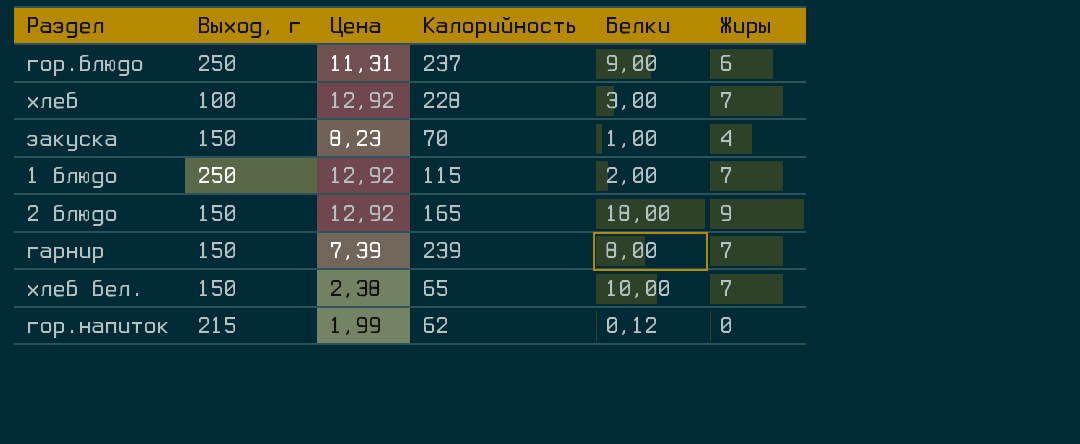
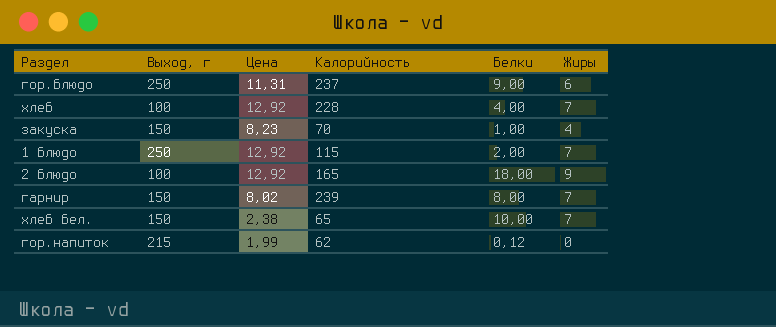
хлеб | Белки: 3,00 -> 4,00
2 блюдо | Выход, г: 150 -> 100
гарнир | Цена: 7,39 -> 8,02

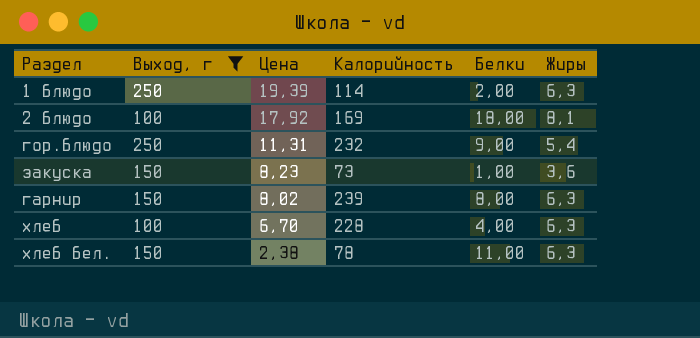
filter: none -> Выход, г != 215
row order: none -> Цена descending
1 блюдо | Цена: 12,92 -> 19,39
1 блюдо | Калорийность: 115 -> 114
1 блюдо | Жиры: 7 -> 6,3
2 блюдо | Цена: 12,92 -> 17,92
2 блюдо | Калорийность: 165 -> 169
2 блюдо | Жиры: 9 -> 8,1
гор.блюдо | Калорийность: 237 -> 232
гор.блюдо | Жиры: 6 -> 5,4
закуска | Калорийность: 70 -> 73
закуска | Жиры: 4 -> 3,6
гарнир | Жиры: 7 -> 6,3
хлеб | Цена: 12,92 -> 6,70
хлеб | Жиры: 7 -> 6,3
хлеб бел. | Калорийность: 65 -> 78
хлеб бел. | Белки: 10,00 -> 11,00
хлеб бел. | Жиры: 7 -> 6,3

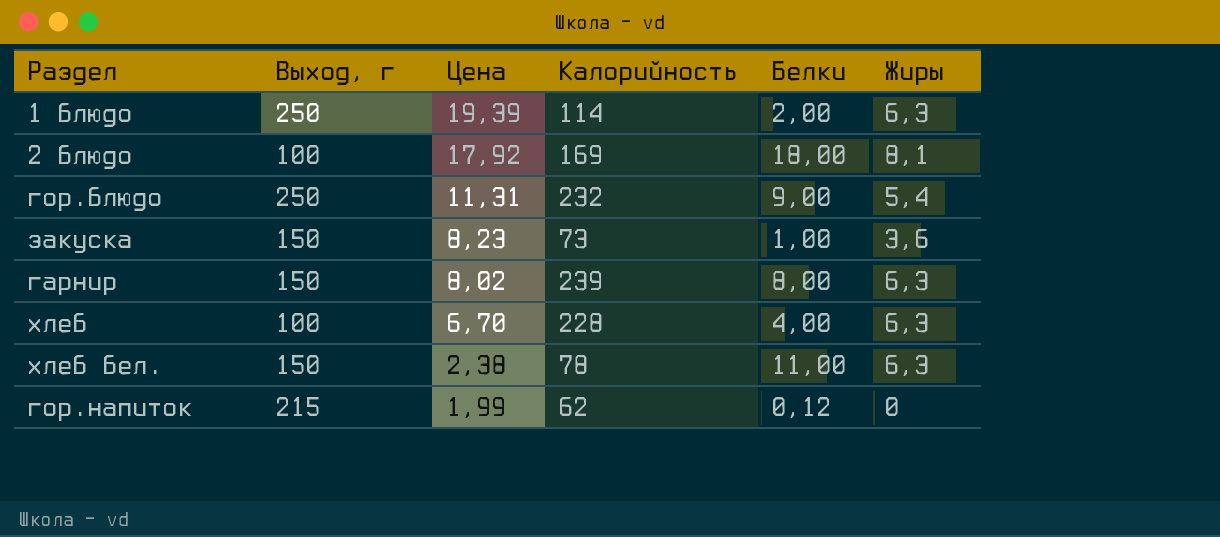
filter: Выход, г != 215 -> none

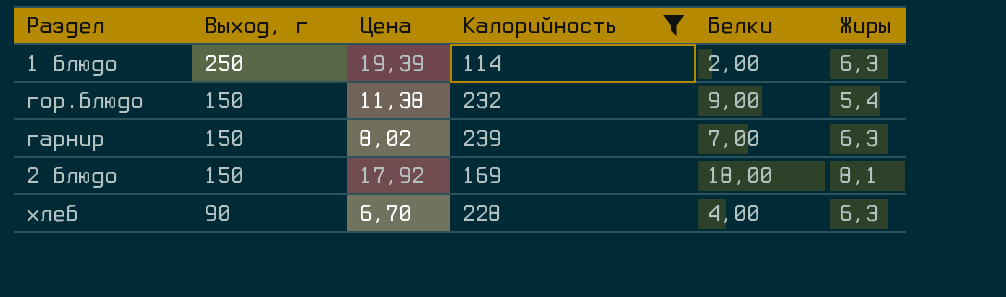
filter: none -> Калорийность >= 114
row order: Цена descending -> Выход, г descending
гор.блюдо | Выход, г: 250 -> 150
гор.блюдо | Цена: 11,31 -> 11,38
гарнир | Белки: 8,00 -> 7,00
2 блюдо | Выход, г: 100 -> 150
хлеб | Выход, г: 100 -> 90

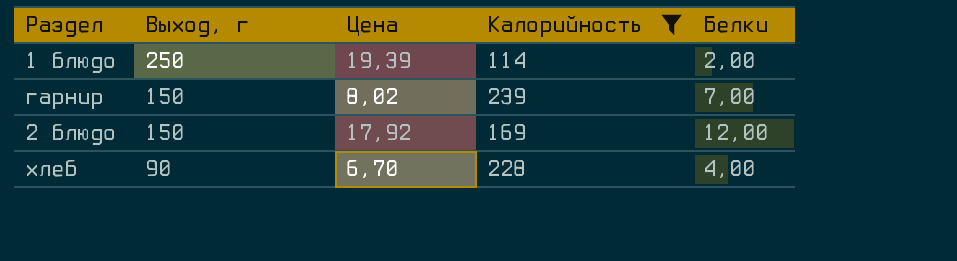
column Жиры | position: 6 -> none
row гор.блюдо: 150 | 11,38 | 232 | 9,00 | 5,4 -> none
2 блюдо | Белки: 18,00 -> 12,00

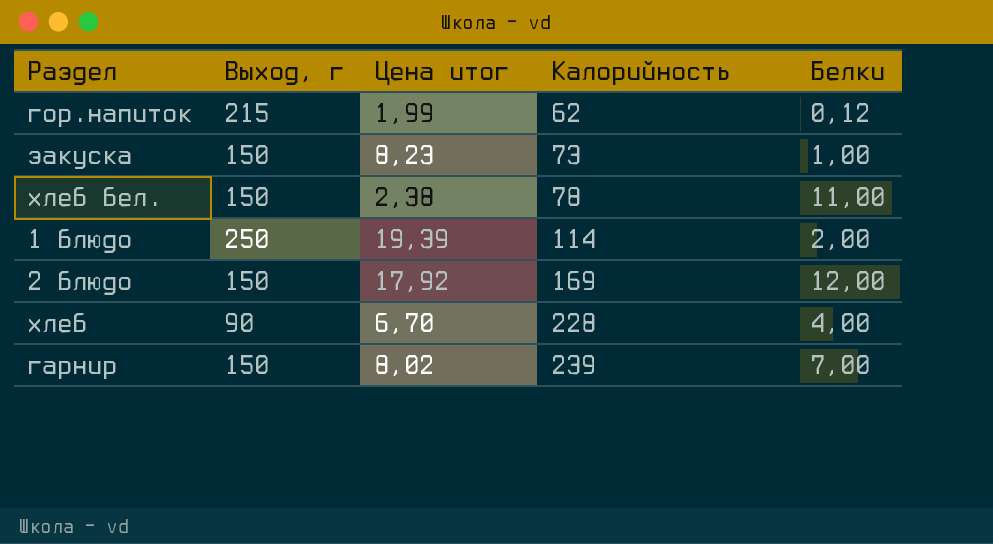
filter: Калорийность >= 114 -> none
row order: Выход, г descending -> Калорийность ascending
column name: Цена -> Цена итог

